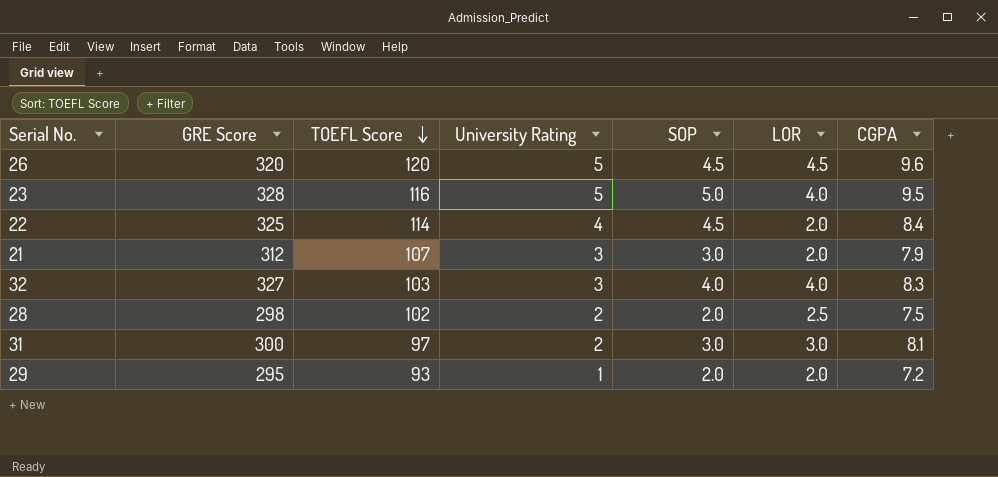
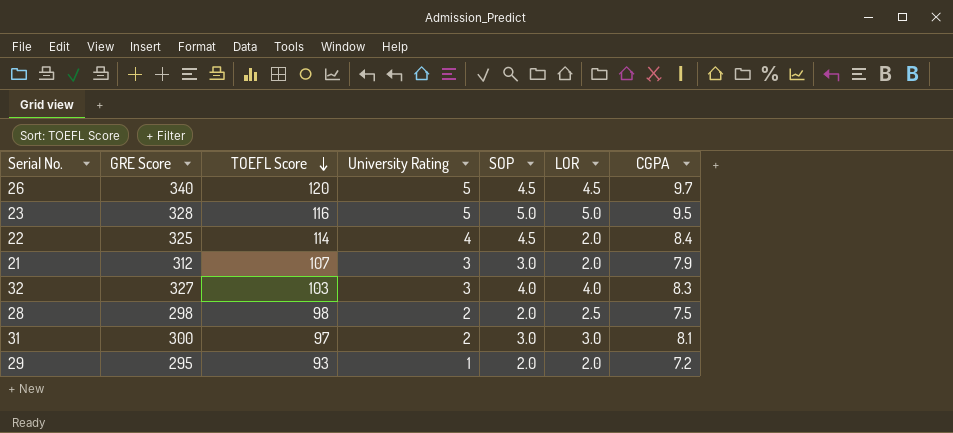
26 | GRE Score: 320 -> 340
26 | CGPA: 9.6 -> 9.7
23 | LOR: 4.0 -> 5.0
28 | TOEFL Score: 102 -> 98

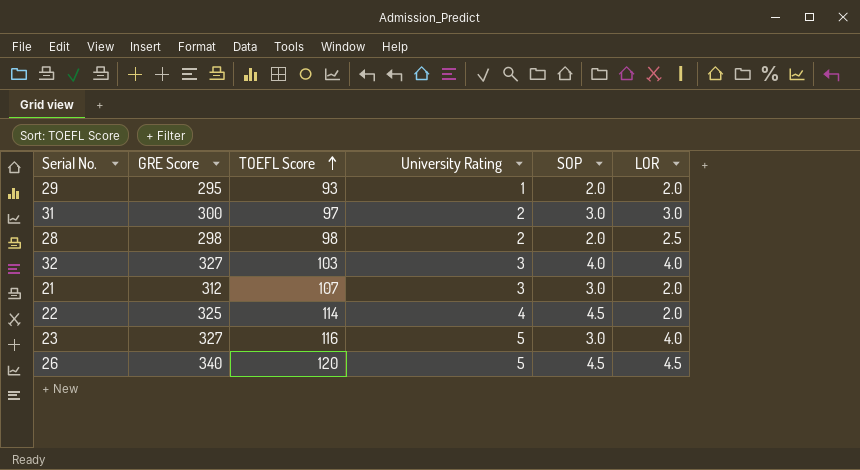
row order: TOEFL Score descending -> TOEFL Score ascending
column CGPA | position: 7 -> none
23 | GRE Score: 328 -> 327
23 | SOP: 5.0 -> 3.0
23 | LOR: 5.0 -> 4.0

